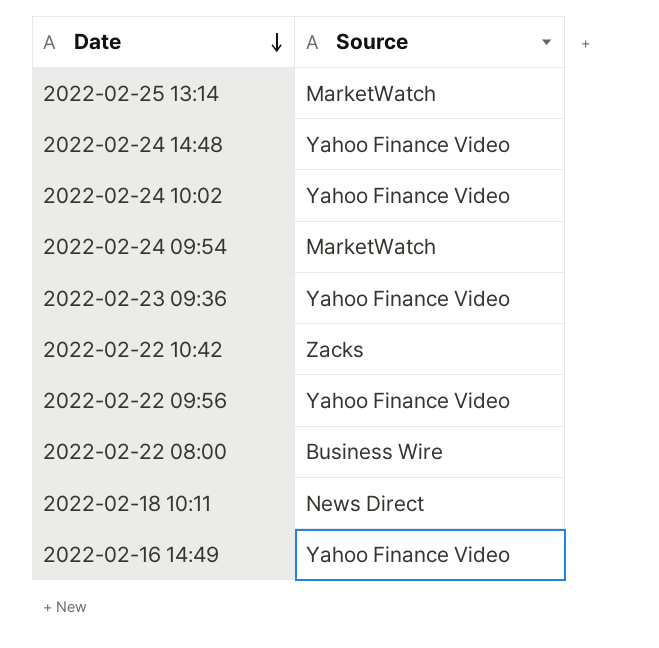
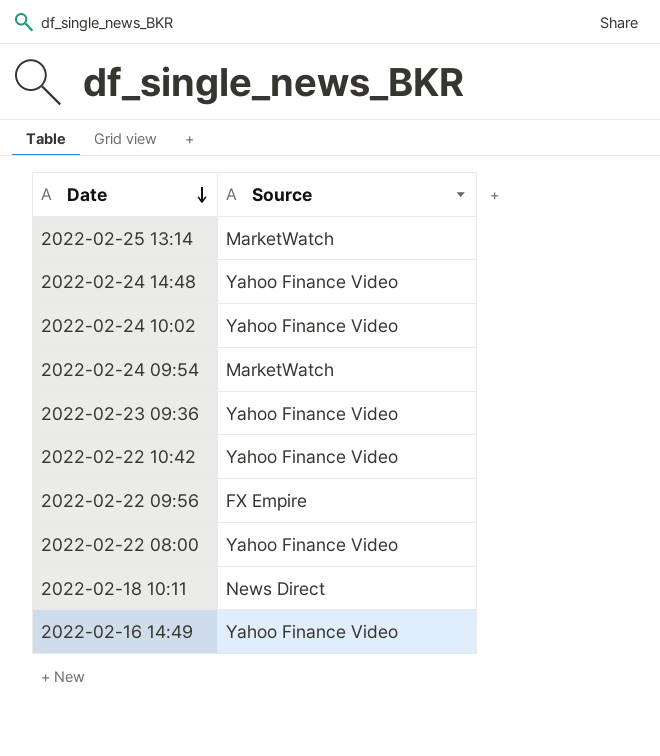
2022-02-22 10:42 | Source: Zacks -> Yahoo Finance Video
2022-02-22 09:56 | Source: Yahoo Finance Video -> FX Empire
2022-02-22 08:00 | Source: Business Wire -> Yahoo Finance Video

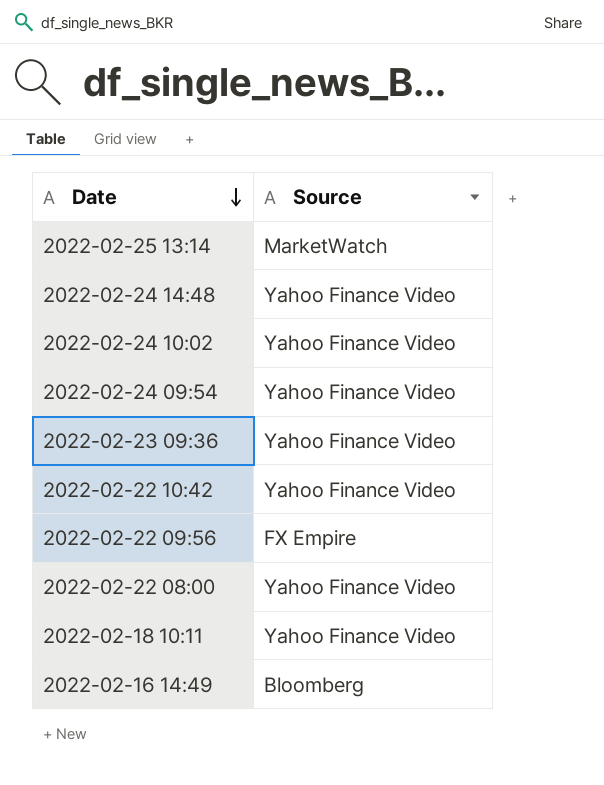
2022-02-24 09:54 | Source: MarketWatch -> Yahoo Finance Video
2022-02-18 10:11 | Source: News Direct -> Yahoo Finance Video
2022-02-16 14:49 | Source: Yahoo Finance Video -> Bloomberg

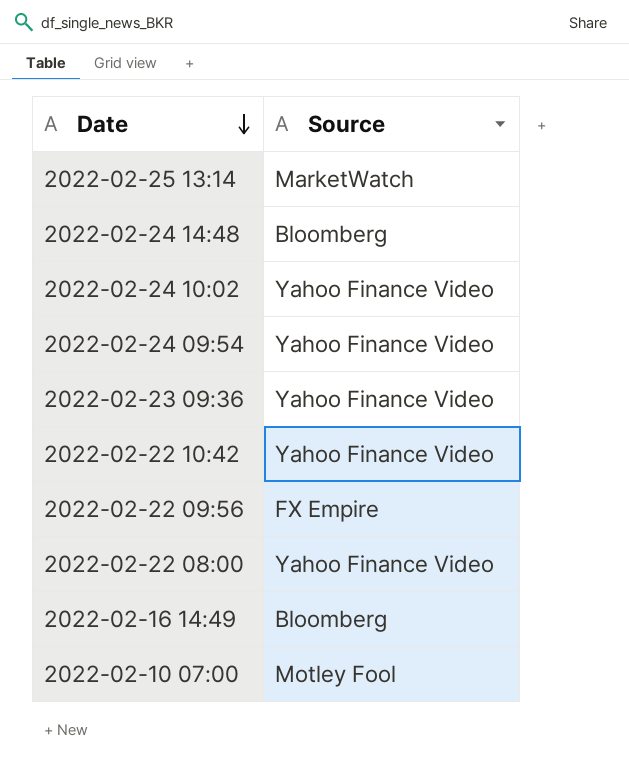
row 2022-02-18 10:11: Yahoo Finance Video -> none
2022-02-24 14:48 | Source: Yahoo Finance Video -> Bloomberg
row 2022-02-10 07:00: none -> Motley Fool

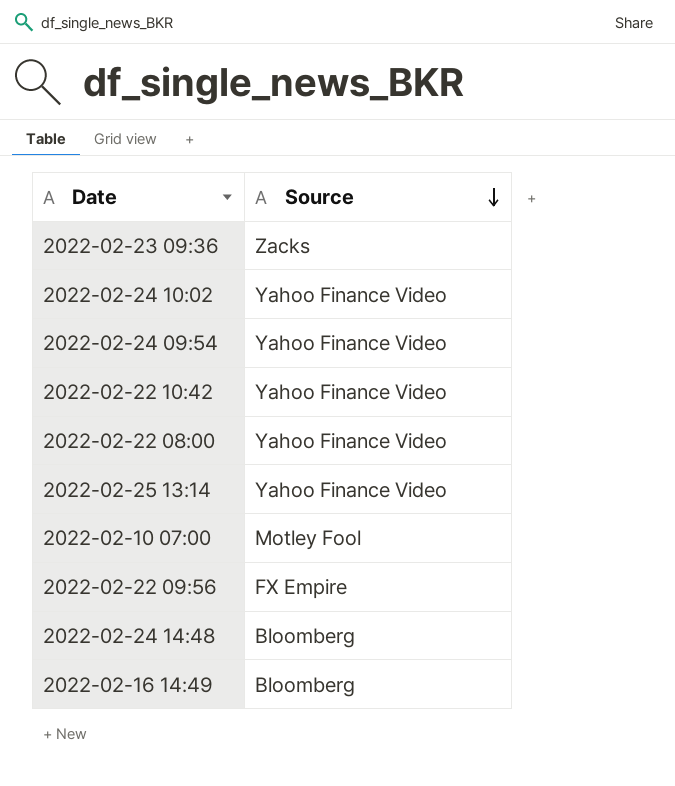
row order: Date descending -> Source descending
2022-02-23 09:36 | Source: Yahoo Finance Video -> Zacks
2022-02-25 13:14 | Source: MarketWatch -> Yahoo Finance Video

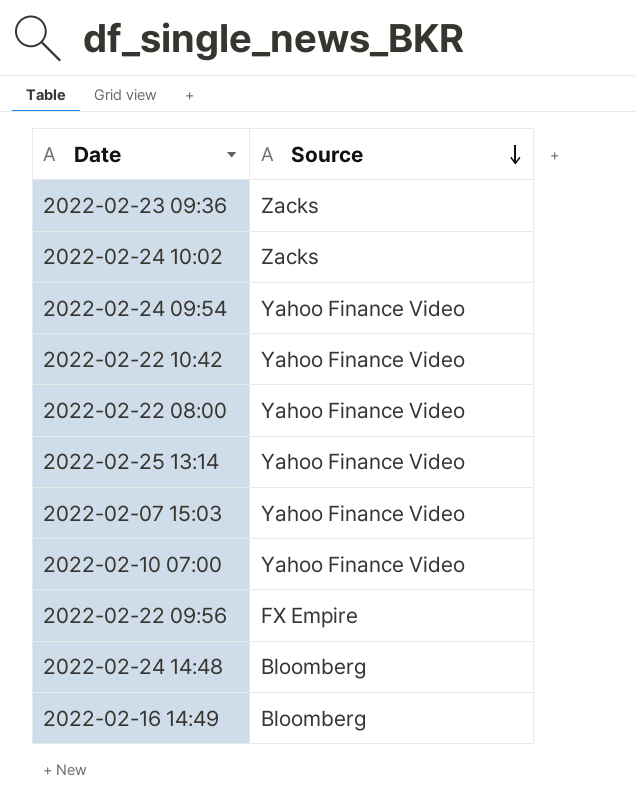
2022-02-24 10:02 | Source: Yahoo Finance Video -> Zacks
row 2022-02-07 15:03: none -> Yahoo Finance Video
2022-02-10 07:00 | Source: Motley Fool -> Yahoo Finance Video

